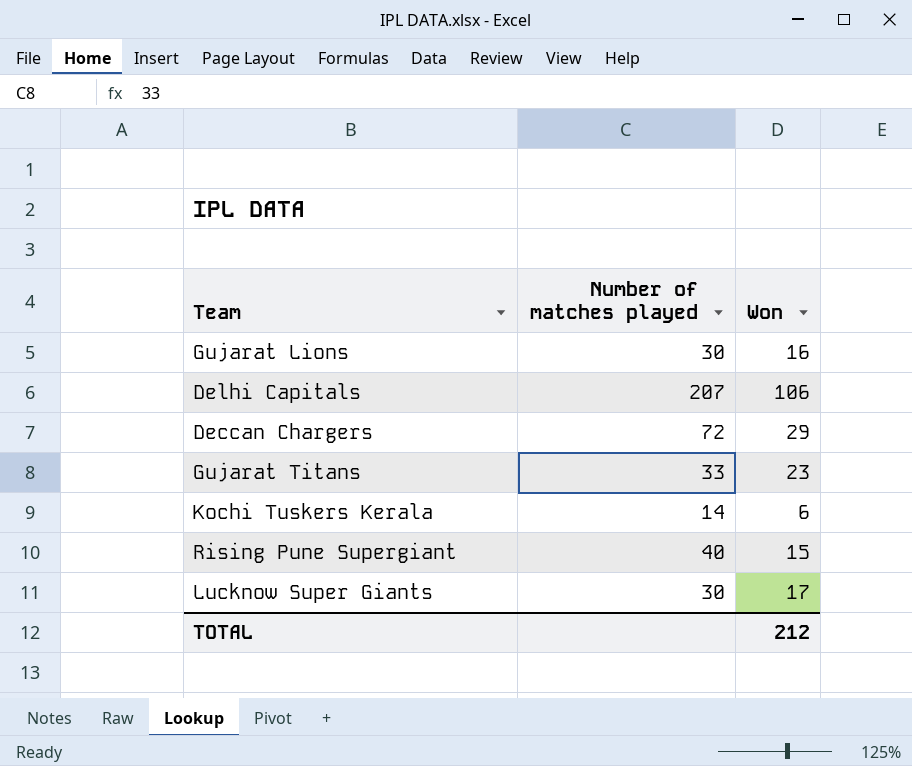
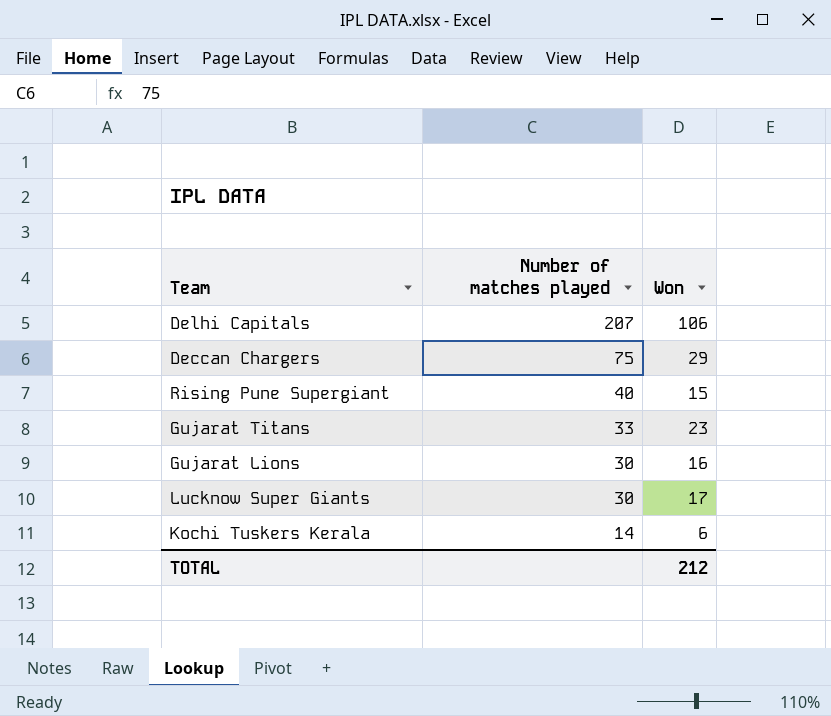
row order: none -> Number of matches played descending
Deccan Chargers | Number of matches played: 72 -> 75

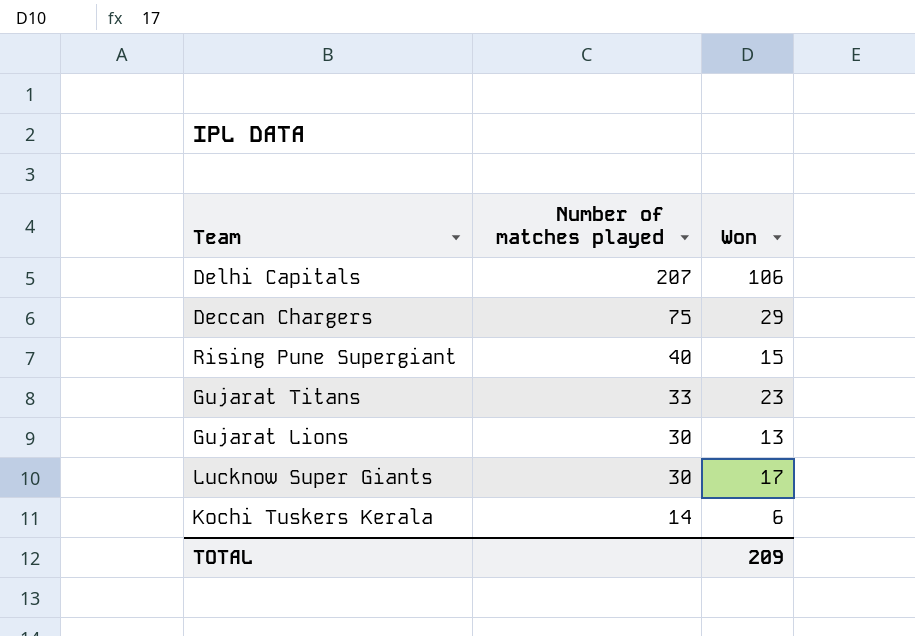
Gujarat Lions | Won: 16 -> 13
TOTAL | Won: 212 -> 209

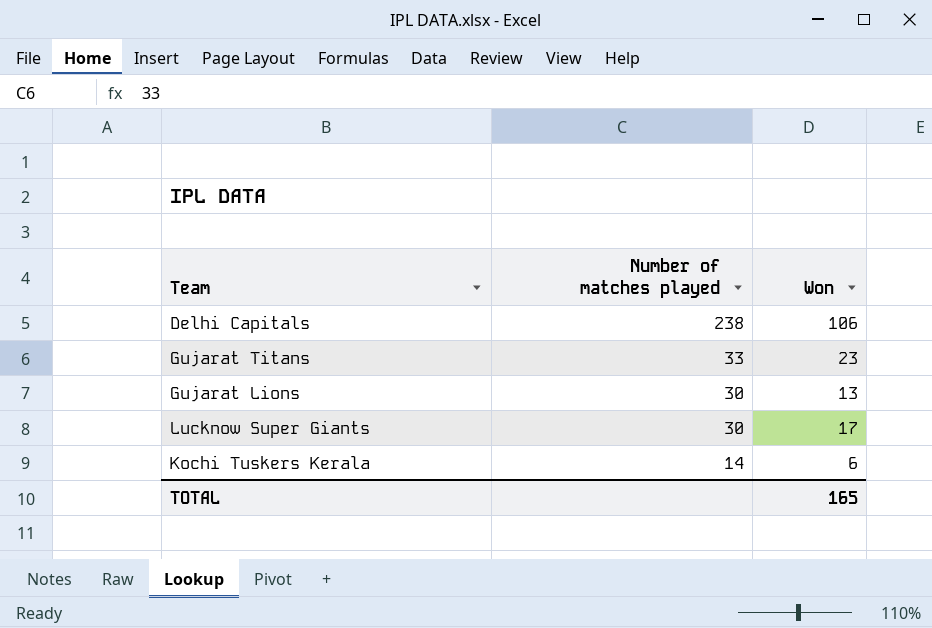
row Deccan Chargers: 75 | 29 -> none
row Rising Pune Supergiant: 40 | 15 -> none
Delhi Capitals | Number of matches played: 207 -> 238
TOTAL | Won: 209 -> 165

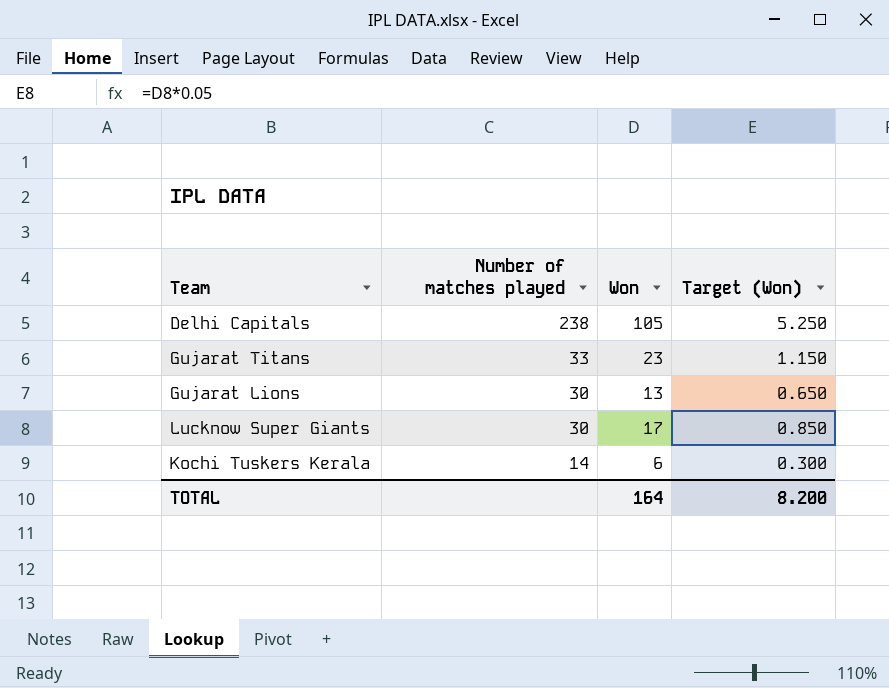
column Target (Won) | formula: none -> [Won] * 0.05
Delhi Capitals | Won: 106 -> 105
TOTAL | Won: 165 -> 164

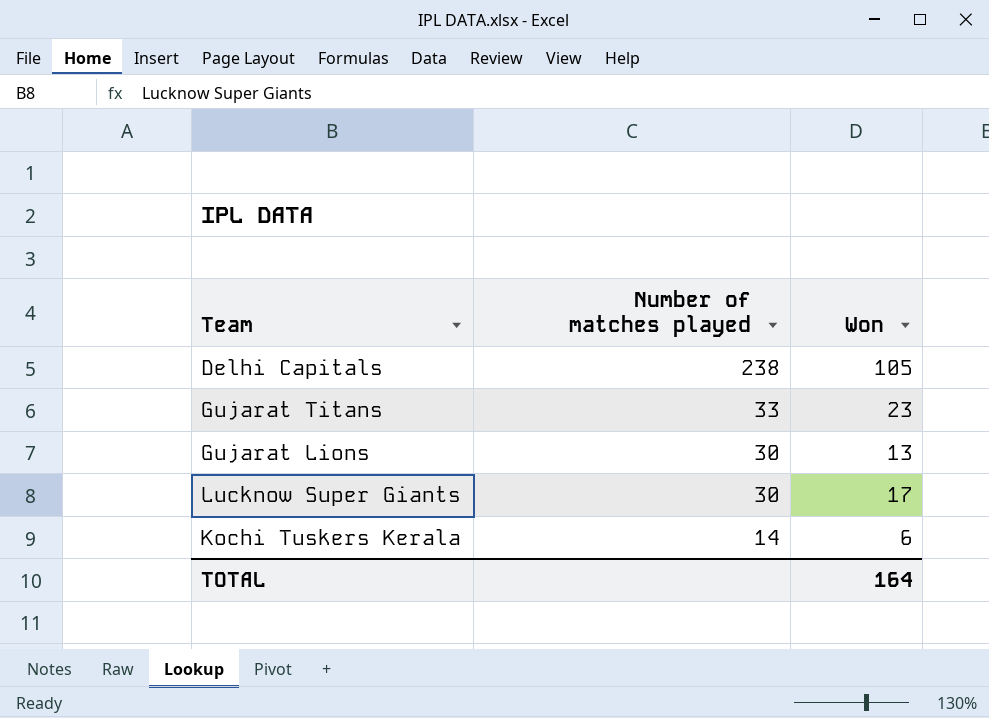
column Target (Won) | formula: [Won] * 0.05 -> none

